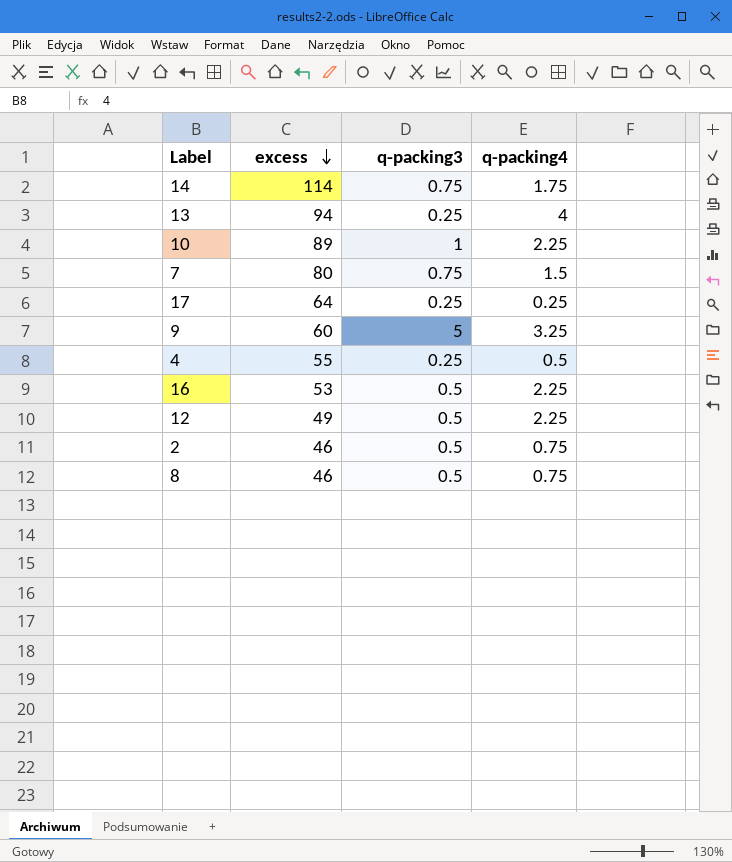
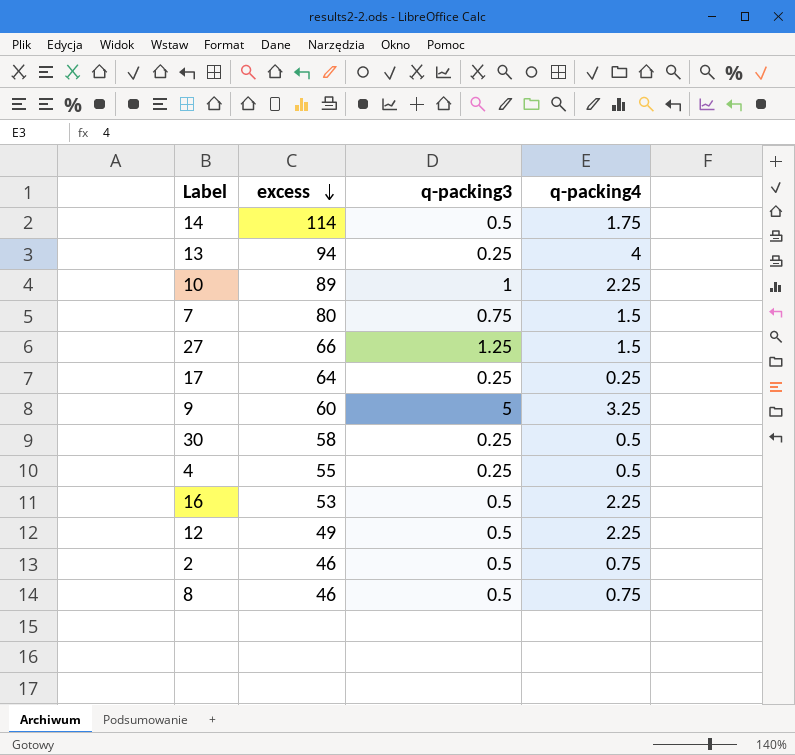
14 | q-packing3: 0.75 -> 0.5
row 27: none -> 66 | 1.25 | 1.5
row 30: none -> 58 | 0.25 | 0.5

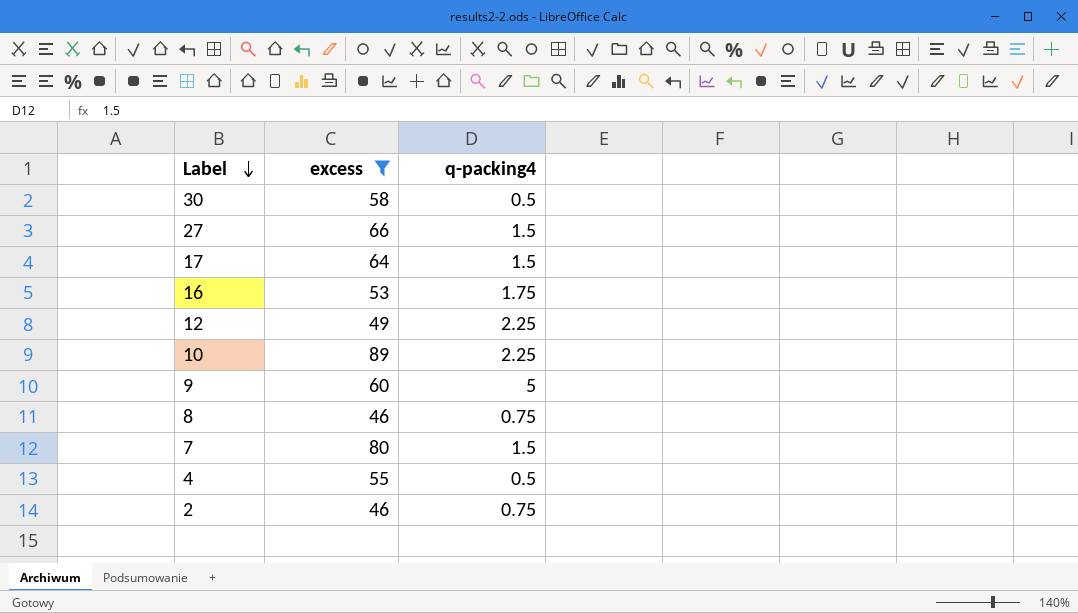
filter: none -> excess <= 89
row order: excess descending -> Label descending
column q-packing3 | position: 3 -> none
17 | q-packing4: 0.25 -> 1.5
16 | q-packing4: 2.25 -> 1.75
9 | q-packing4: 3.25 -> 5

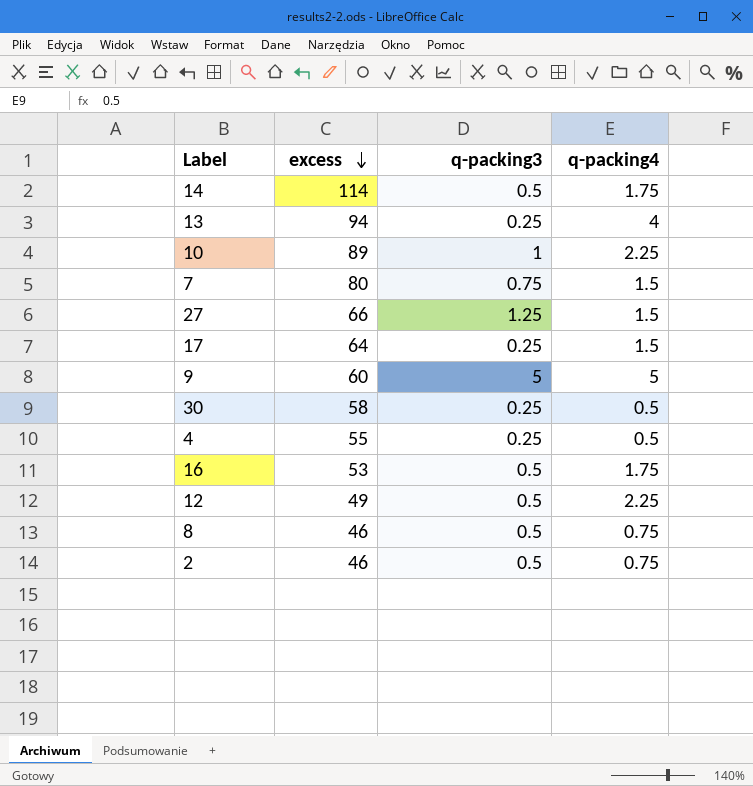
filter: excess <= 89 -> none
row order: Label descending -> excess descending
column q-packing3 | position: none -> 3

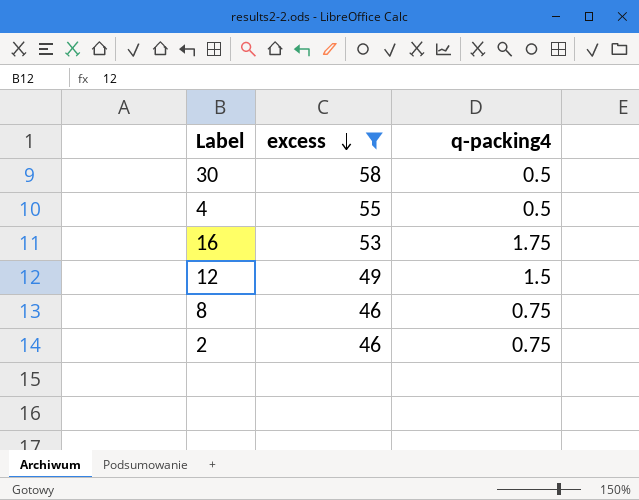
filter: none -> excess <= 58
column q-packing3 | position: 3 -> none
12 | q-packing4: 2.25 -> 1.5

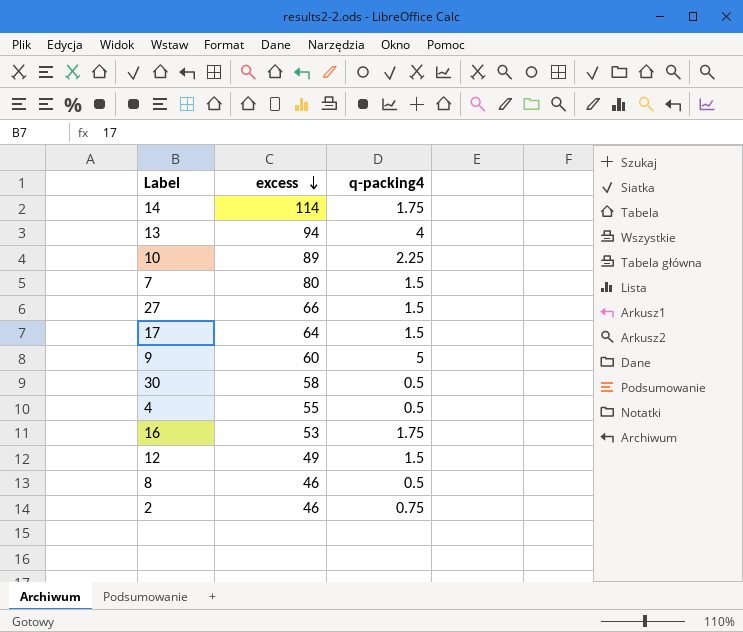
filter: excess <= 58 -> none
8 | q-packing4: 0.75 -> 0.5

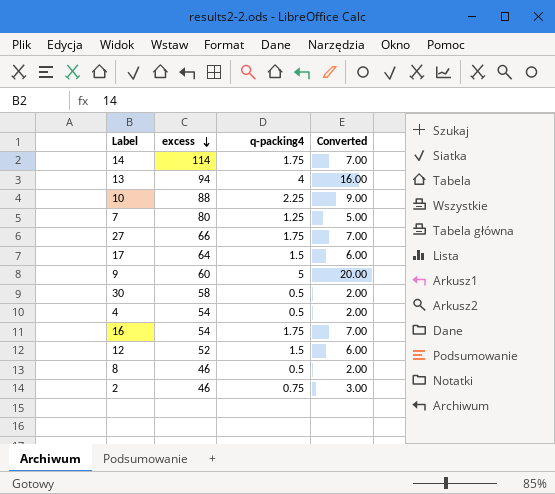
column Converted | formula: none -> [q-packing4] * 4
10 | excess: 89 -> 88
7 | q-packing4: 1.5 -> 1.25
27 | q-packing4: 1.5 -> 1.75
4 | excess: 55 -> 54
16 | excess: 53 -> 54
12 | excess: 49 -> 52

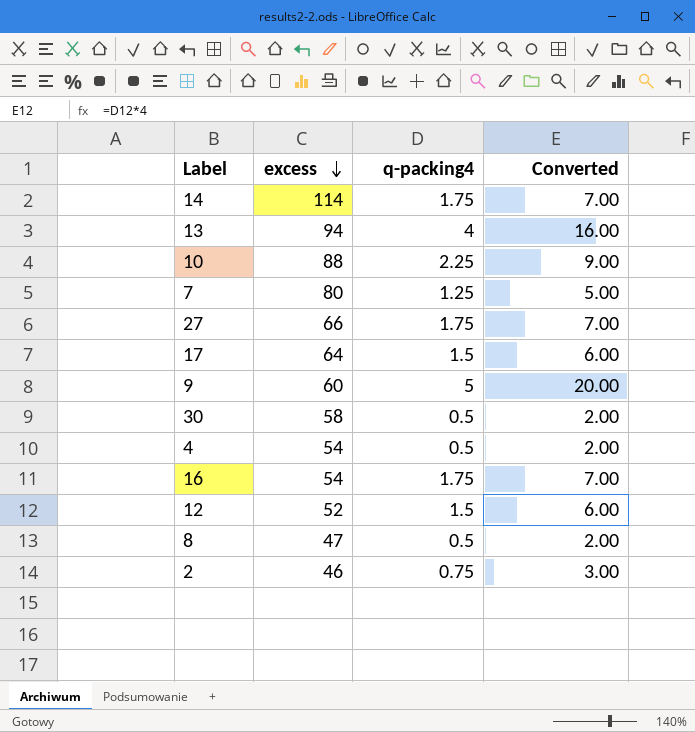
8 | excess: 46 -> 47

